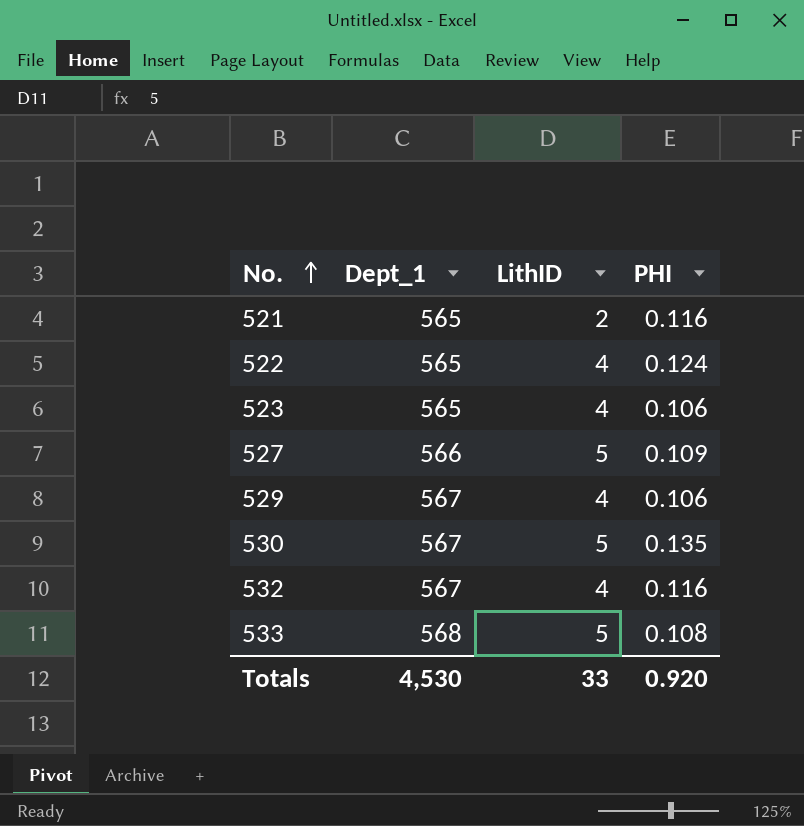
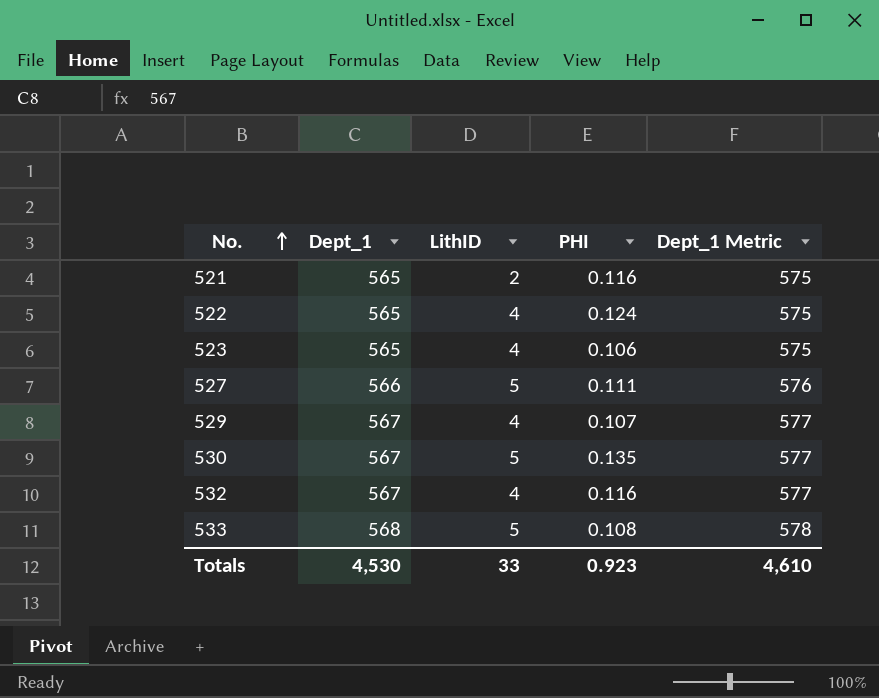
column Dept_1 Metric | formula: none -> [Dept_1] + 10
527 | PHI: 0.109 -> 0.111
529 | PHI: 0.106 -> 0.107
Totals | PHI: 0.920 -> 0.923

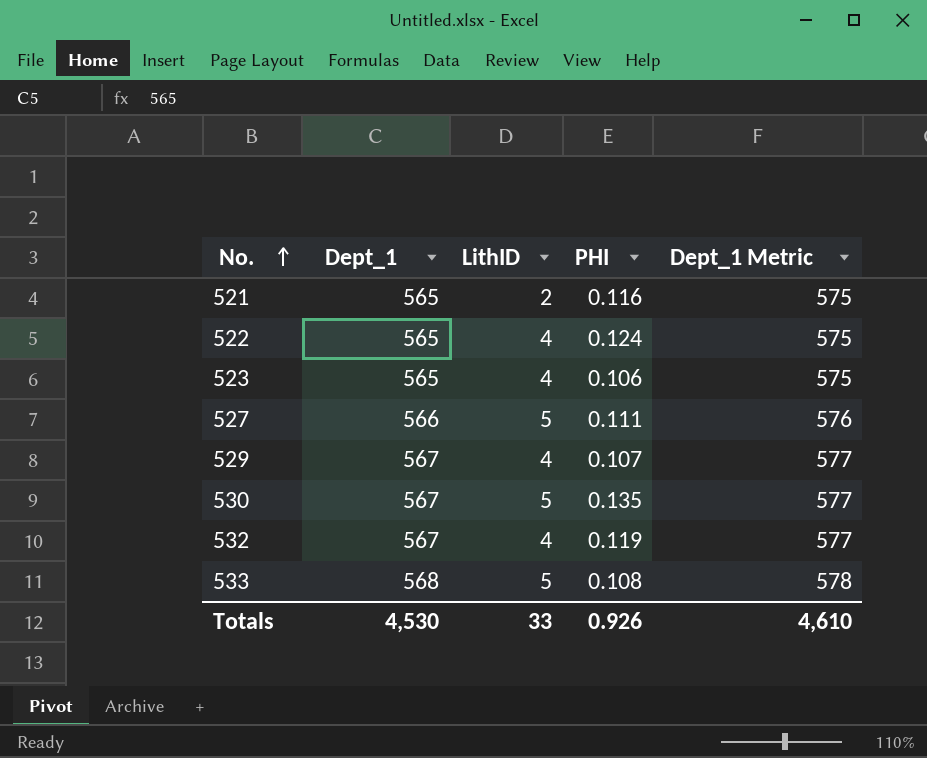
532 | PHI: 0.116 -> 0.119
Totals | PHI: 0.923 -> 0.926

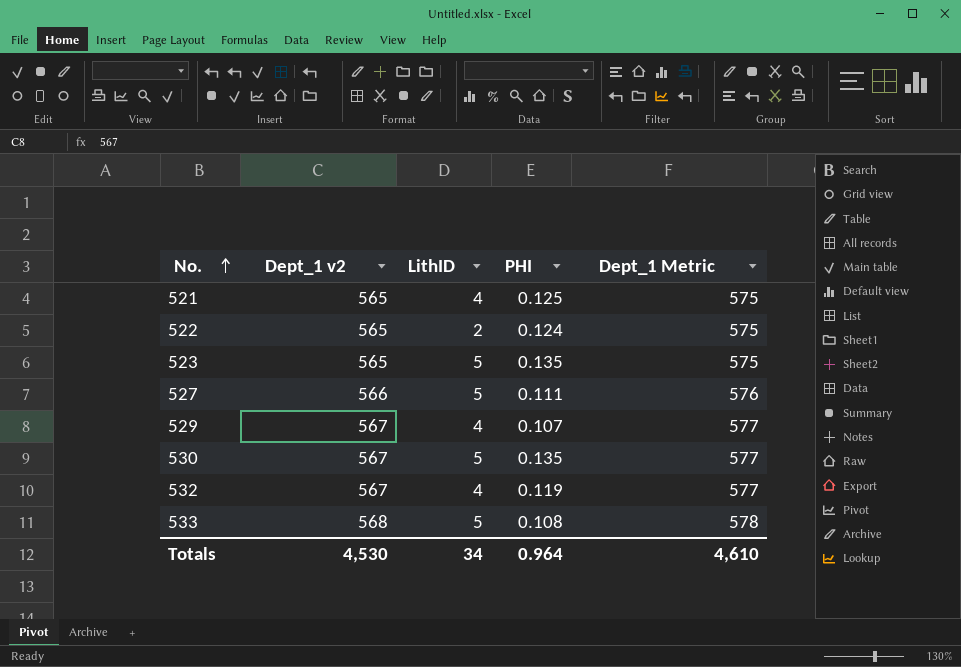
column name: Dept_1 -> Dept_1 v2
521 | LithID: 2 -> 4
521 | PHI: 0.116 -> 0.125
522 | LithID: 4 -> 2
523 | LithID: 4 -> 5
523 | PHI: 0.106 -> 0.135
Totals | LithID: 33 -> 34
Totals | PHI: 0.926 -> 0.964

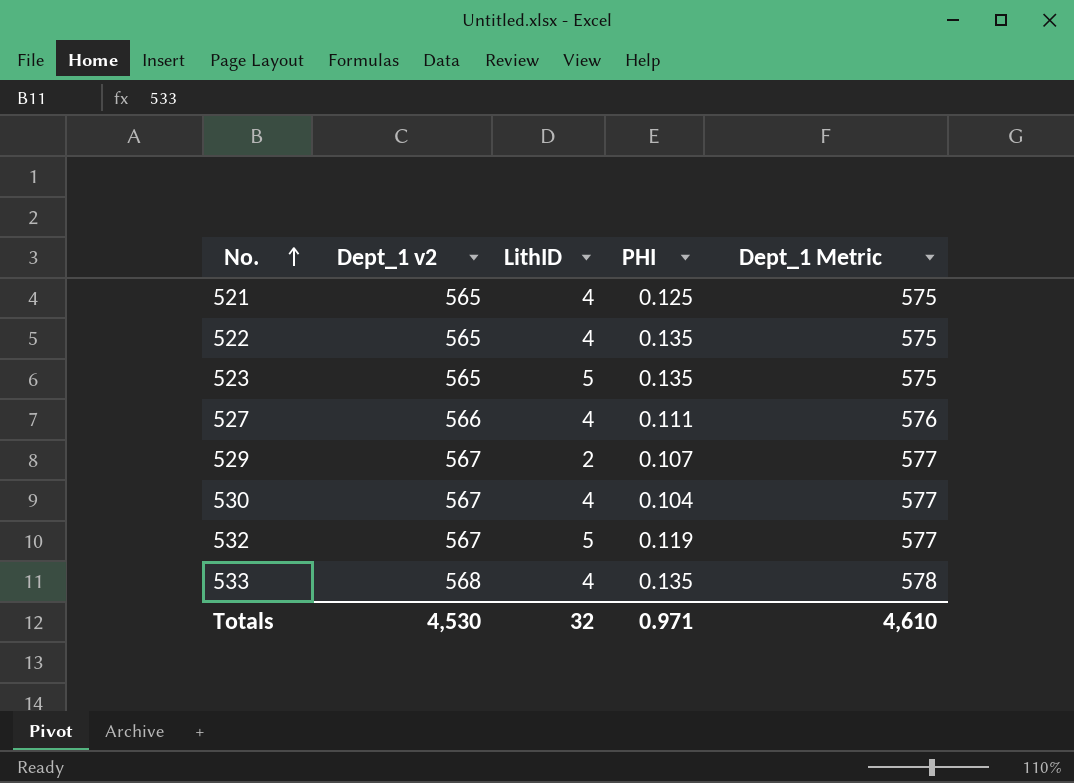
522 | LithID: 2 -> 4
522 | PHI: 0.124 -> 0.135
527 | LithID: 5 -> 4
529 | LithID: 4 -> 2
530 | LithID: 5 -> 4
530 | PHI: 0.135 -> 0.104
532 | LithID: 4 -> 5
533 | LithID: 5 -> 4
533 | PHI: 0.108 -> 0.135
Totals | LithID: 34 -> 32
Totals | PHI: 0.964 -> 0.971

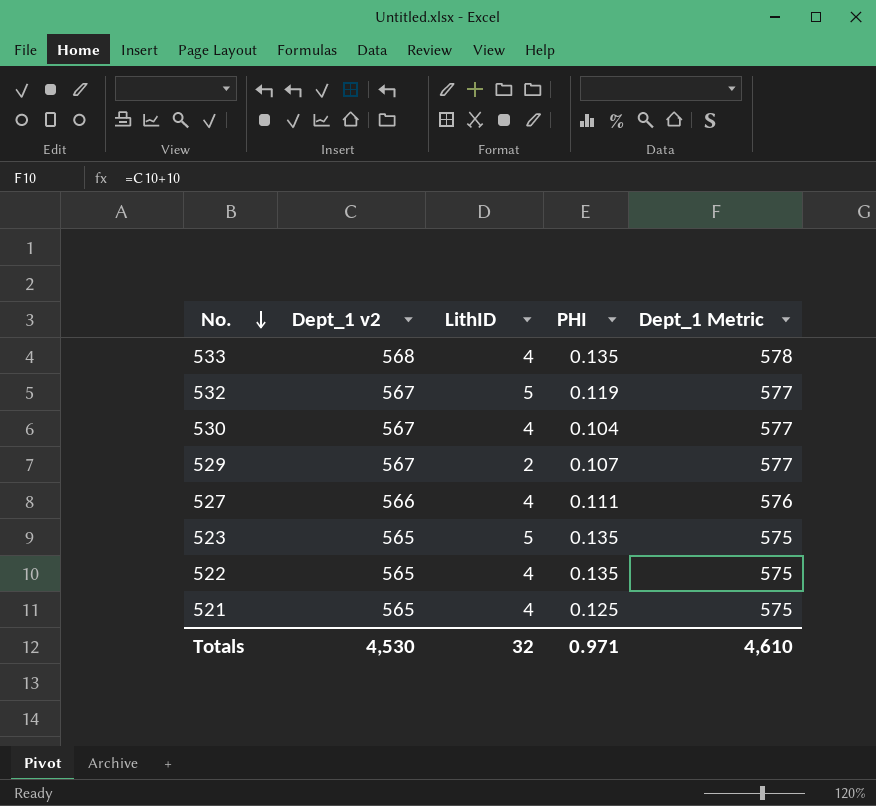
row order: No. ascending -> No. descending

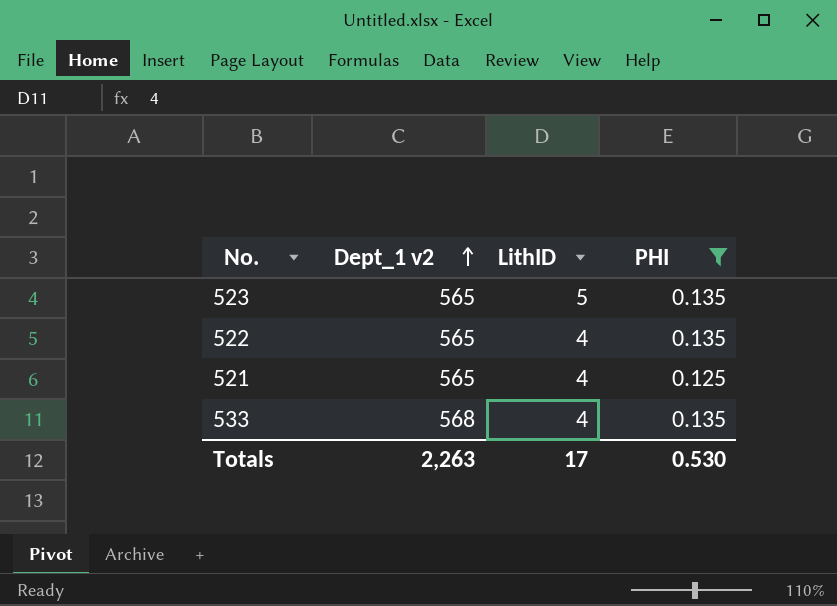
filter: none -> PHI >= 0.125
row order: No. descending -> Dept_1 v2 ascending
column Dept_1 Metric | formula: [Dept_1 v2] + 10 -> none
Totals | Dept_1 v2: 4,530 -> 2,263
Totals | LithID: 32 -> 17
Totals | PHI: 0.971 -> 0.530

